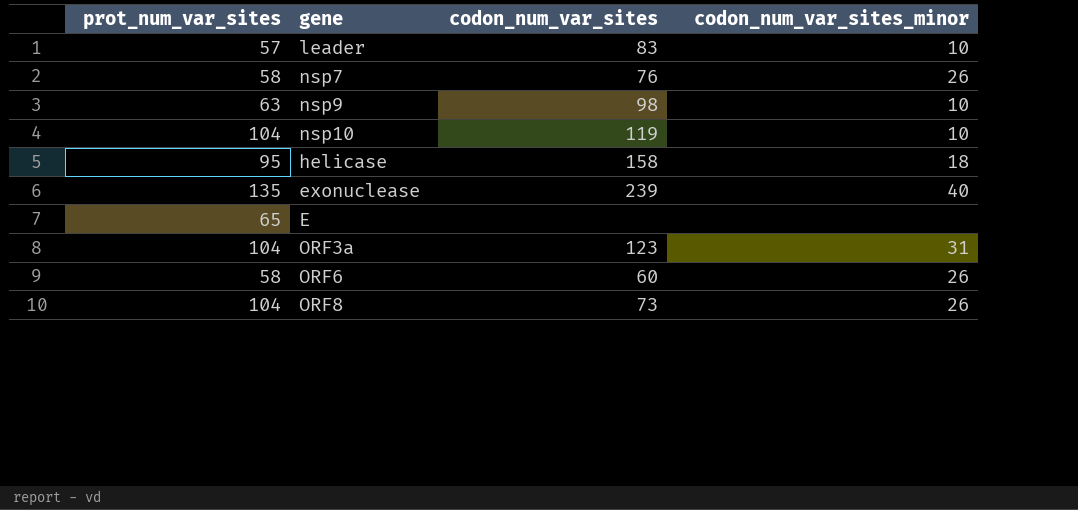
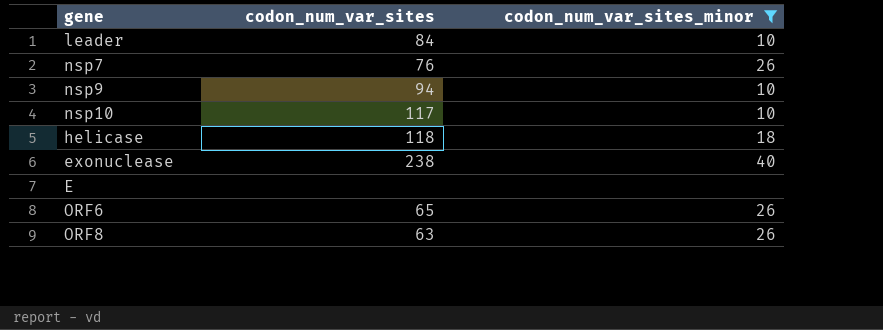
filter: none -> codon_num_var_sites_minor != 31
column prot_num_var_sites | position: 1 -> none
leader | codon_num_var_sites: 83 -> 84
nsp9 | codon_num_var_sites: 98 -> 94
nsp10 | codon_num_var_sites: 119 -> 117
helicase | codon_num_var_sites: 158 -> 118
exonuclease | codon_num_var_sites: 239 -> 238
ORF6 | codon_num_var_sites: 60 -> 65
ORF8 | codon_num_var_sites: 73 -> 63

